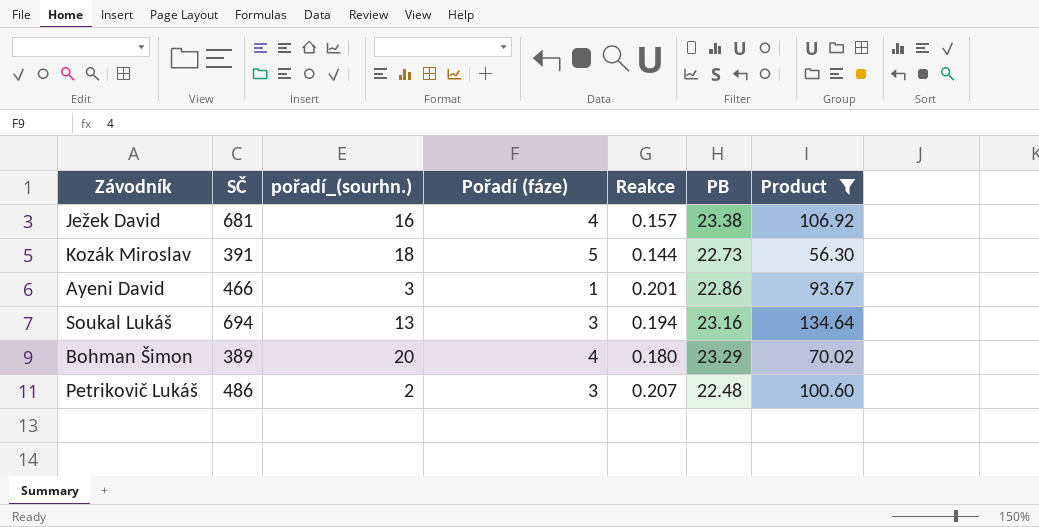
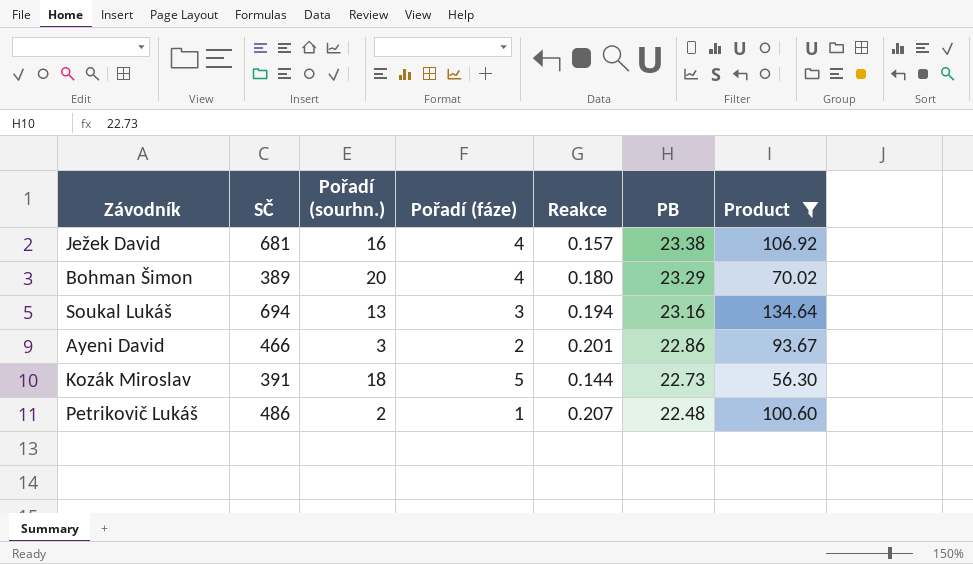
row order: none -> PB descending
column name: pořadí_(sourhn.) -> Pořadí (sourhn.)
Ayeni David | Pořadí (fáze): 1 -> 2
Petrikovič Lukáš | Pořadí (fáze): 3 -> 1

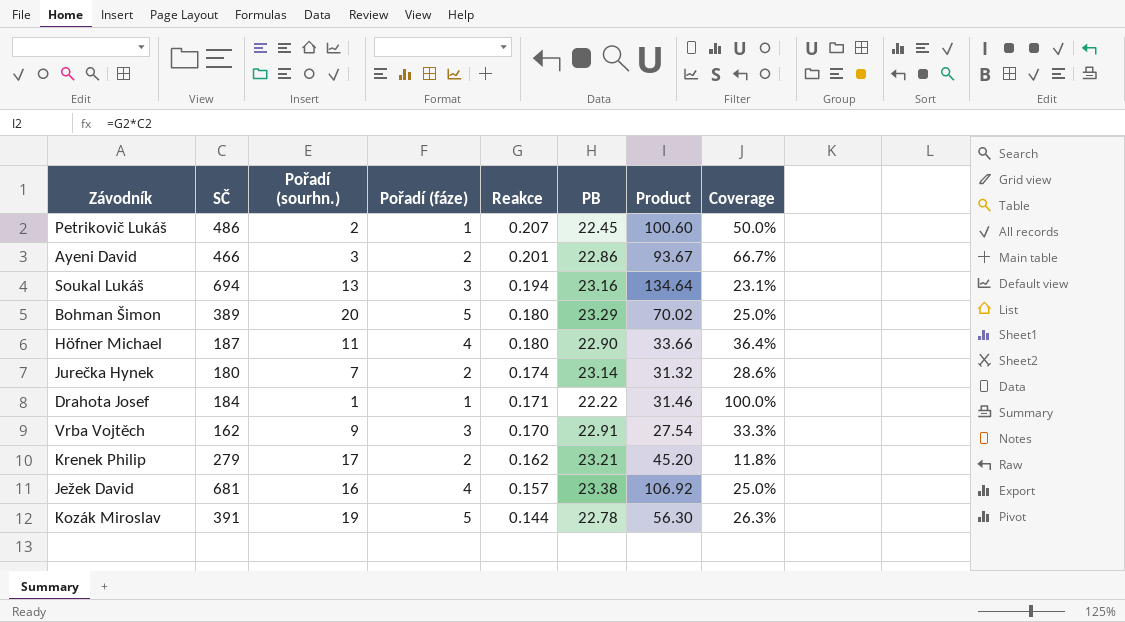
filter: Product >= 56.30 -> none
row order: PB descending -> Reakce descending
column Coverage | formula: none -> [Pořadí (fáze)] / [Pořadí (sourhn.)]
Petrikovič Lukáš | PB: 22.48 -> 22.45
Bohman Šimon | Pořadí (fáze): 4 -> 5
Kozák Miroslav | Pořadí (sourhn.): 18 -> 19
Kozák Miroslav | PB: 22.73 -> 22.78

